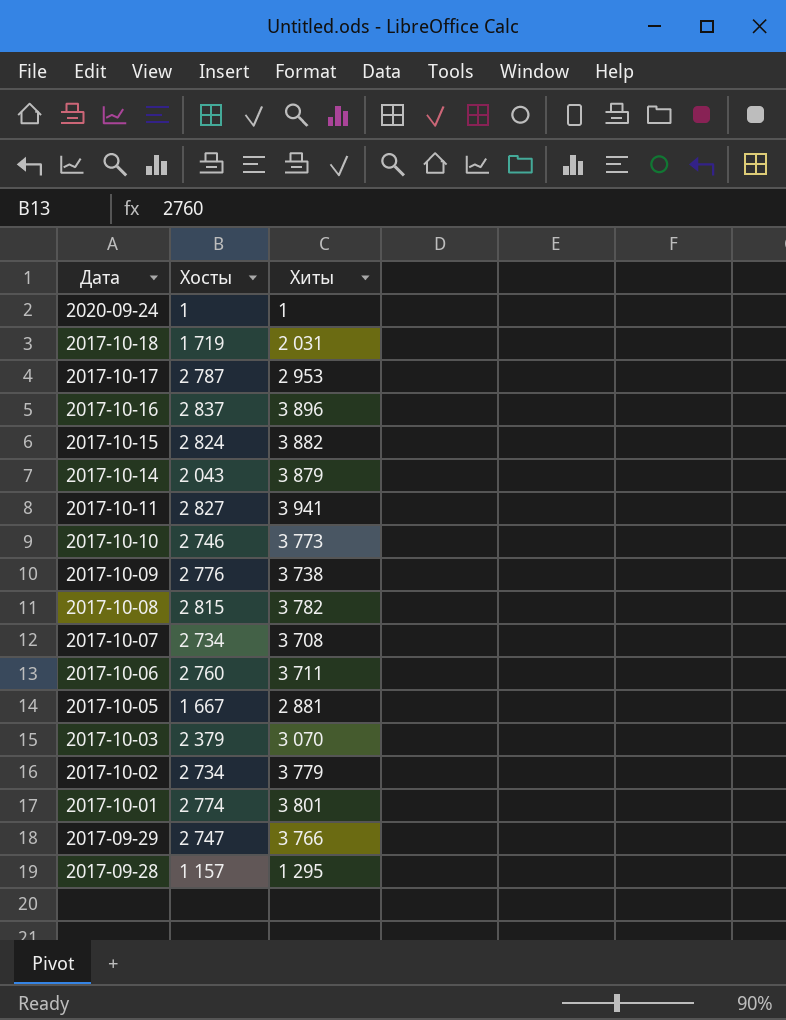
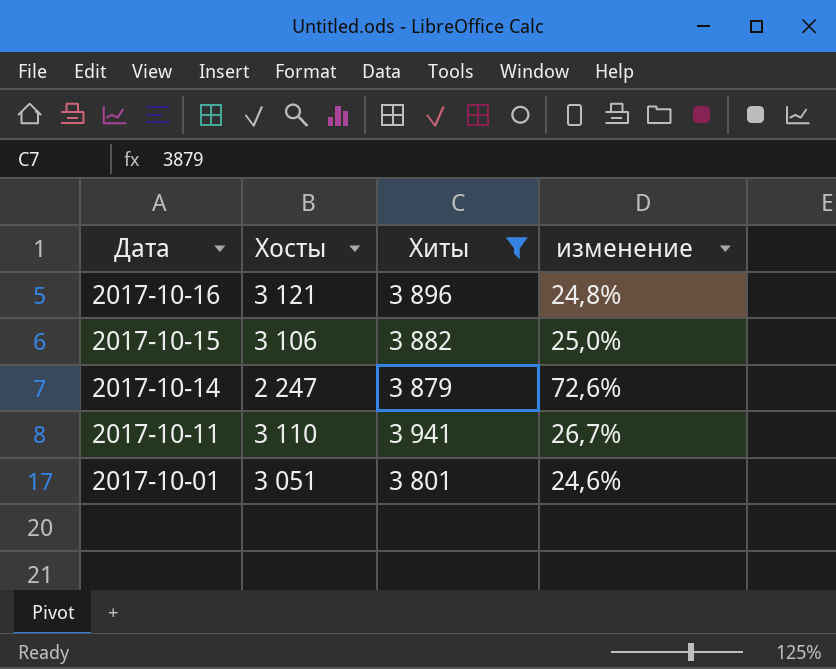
filter: none -> Хиты >= 3 801
column изменение | formula: none -> ([Хиты] - [Хосты]) / [Хосты]
2017-10-16 | Хосты: 2 837 -> 3 121
2017-10-15 | Хосты: 2 824 -> 3 106
2017-10-14 | Хосты: 2 043 -> 2 247
2017-10-11 | Хосты: 2 827 -> 3 110
2017-10-01 | Хосты: 2 774 -> 3 051

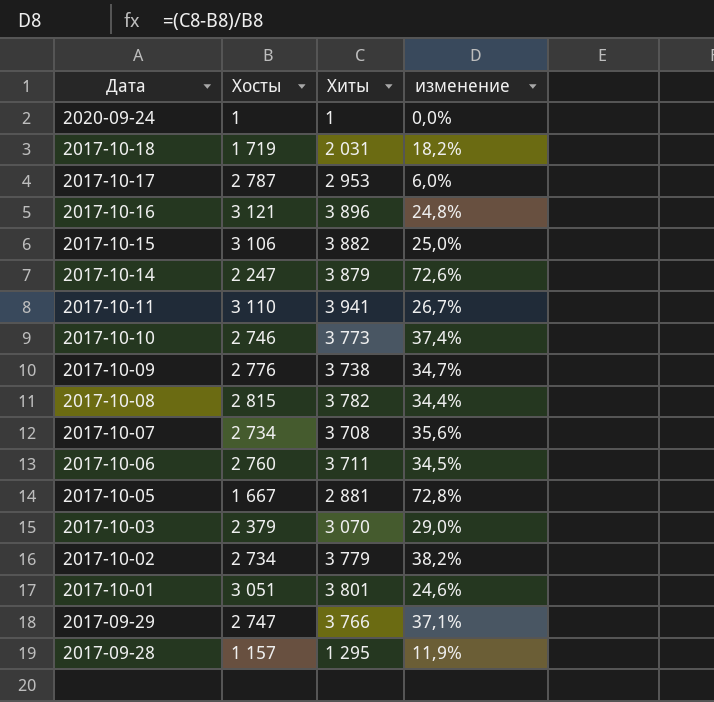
filter: Хиты >= 3 801 -> none

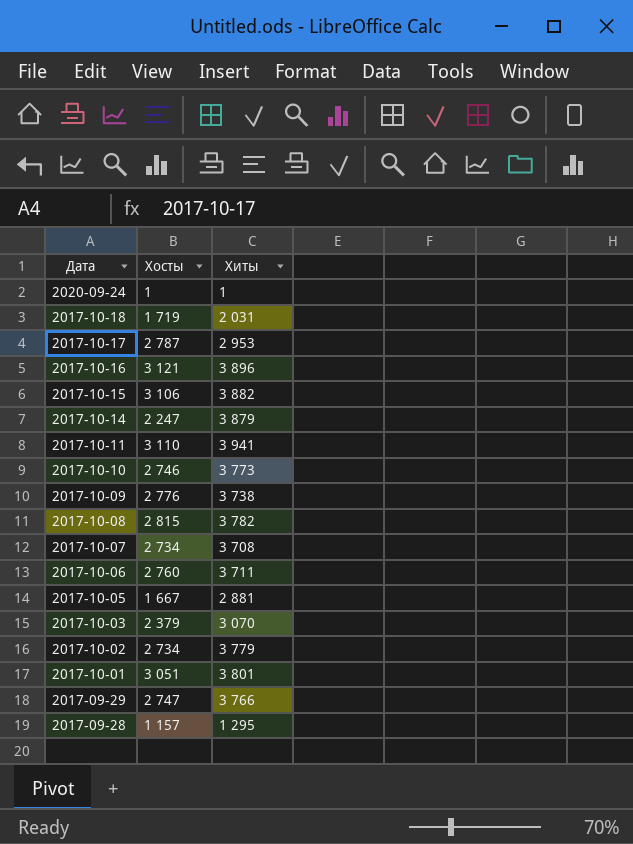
column изменение | formula: ([Хиты] - [Хосты]) / [Хосты] -> none

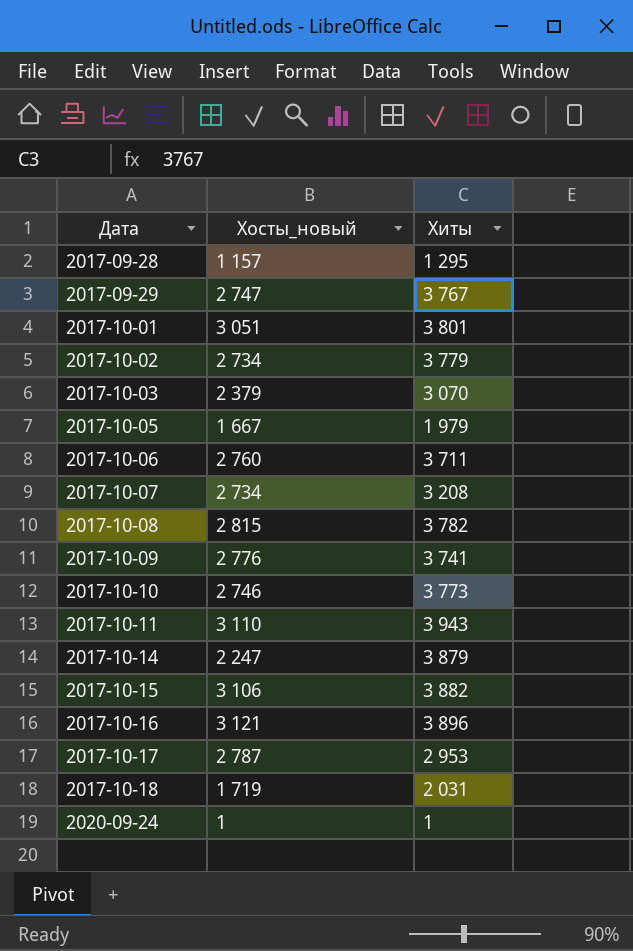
row order: Дата descending -> Дата ascending
column name: Хосты -> Хосты_новый
2017-09-29 | Хиты: 3 766 -> 3 767
2017-10-05 | Хиты: 2 881 -> 1 979
2017-10-07 | Хиты: 3 708 -> 3 208
2017-10-09 | Хиты: 3 738 -> 3 741
2017-10-11 | Хиты: 3 941 -> 3 943

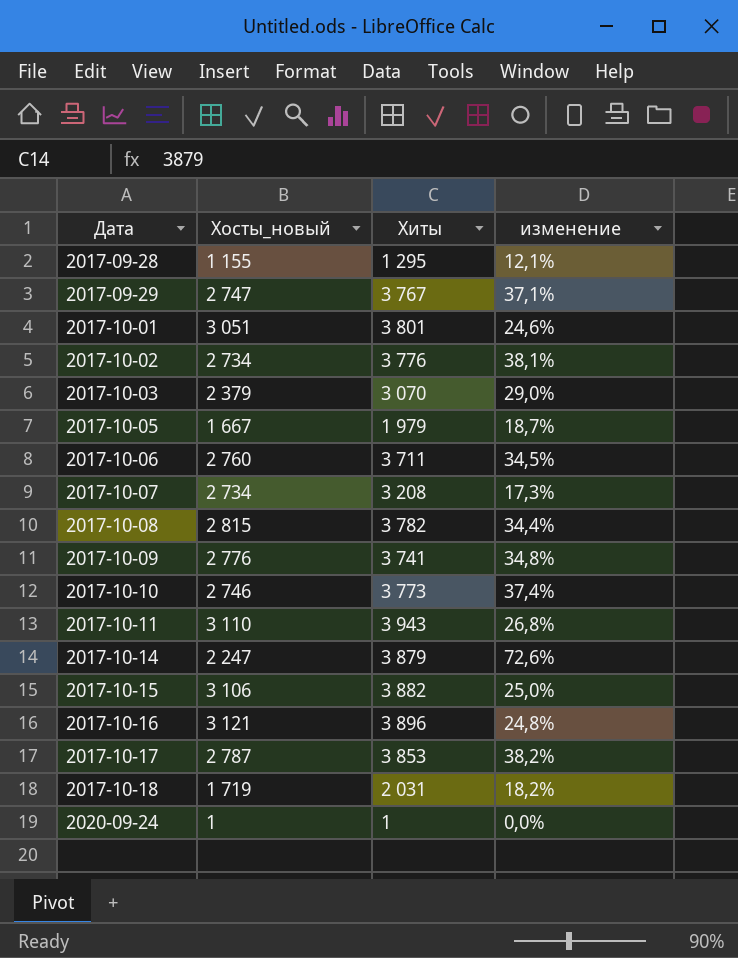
column изменение | formula: none -> ([Хиты] - [Хосты_новый]) / [Хосты_новый]
2017-09-28 | Хосты_новый: 1 157 -> 1 155
2017-10-02 | Хиты: 3 779 -> 3 776
2017-10-17 | Хиты: 2 953 -> 3 853

